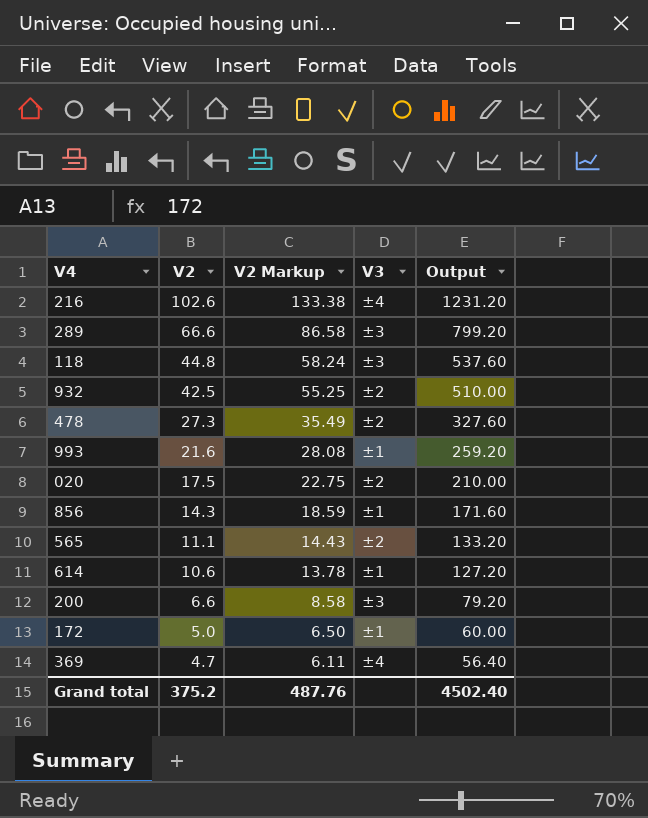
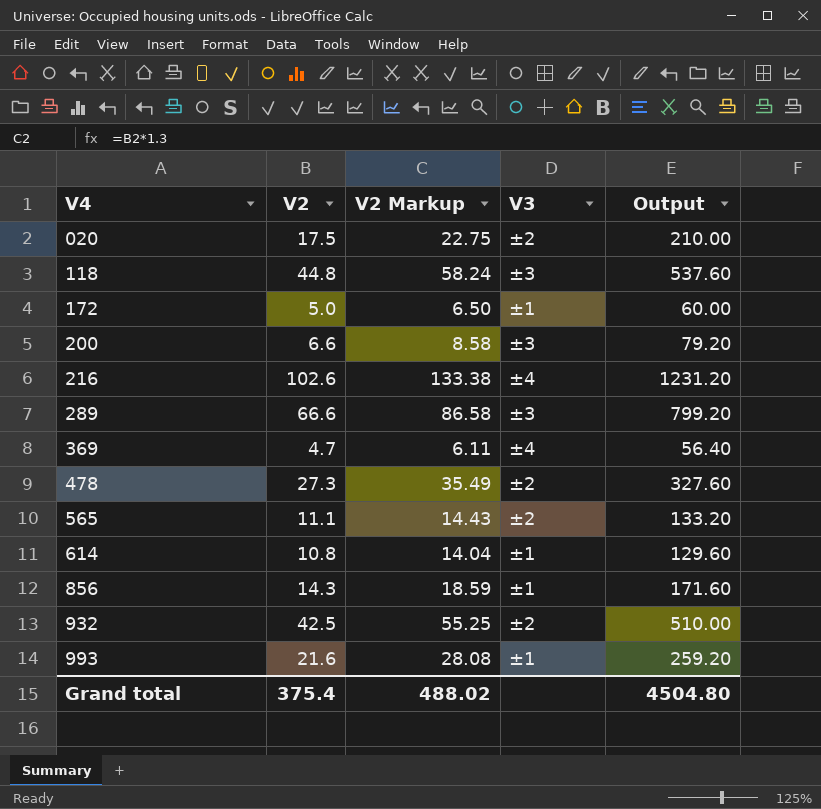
row order: V2 descending -> V4 ascending
614 | V2: 10.6 -> 10.8
614 | V2 Markup: 13.78 -> 14.04
614 | Output: 127.20 -> 129.60
Grand total | V2: 375.2 -> 375.4
Grand total | V2 Markup: 487.76 -> 488.02
Grand total | Output: 4502.40 -> 4504.80

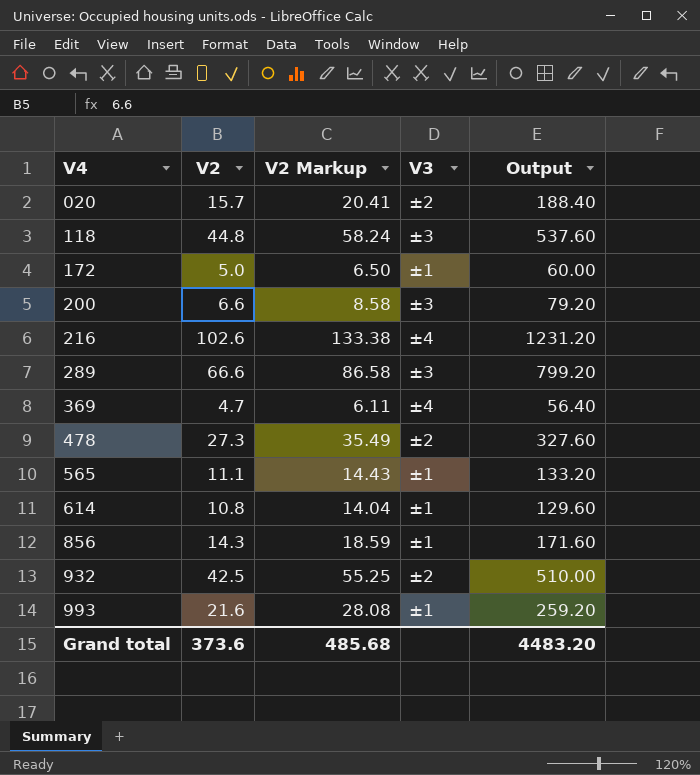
020 | V2: 17.5 -> 15.7
020 | V2 Markup: 22.75 -> 20.41
020 | Output: 210.00 -> 188.40
565 | V3: ±2 -> ±1
Grand total | V2: 375.4 -> 373.6
Grand total | V2 Markup: 488.02 -> 485.68
Grand total | Output: 4504.80 -> 4483.20

